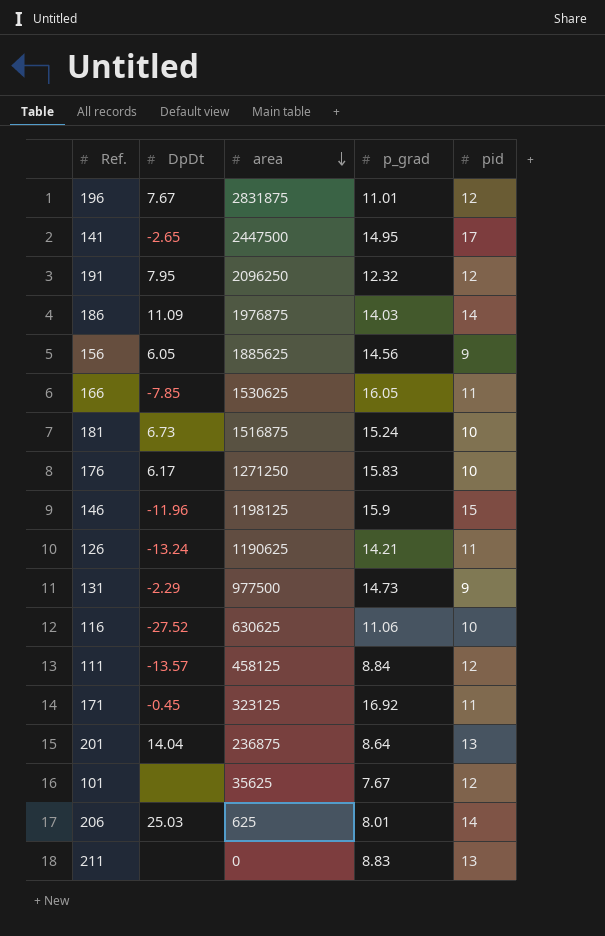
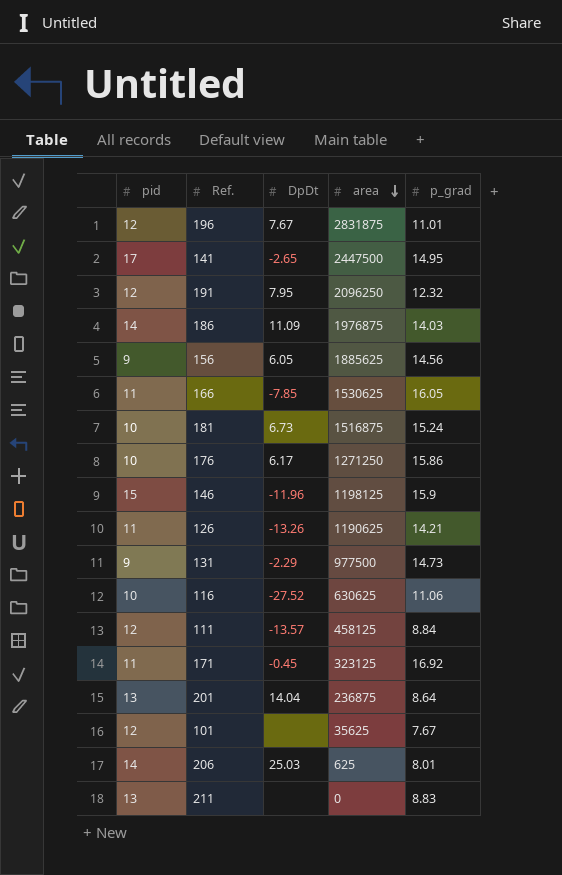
column pid | position: 5 -> 1
176 | p_grad: 15.83 -> 15.86
126 | DpDt: -13.24 -> -13.26

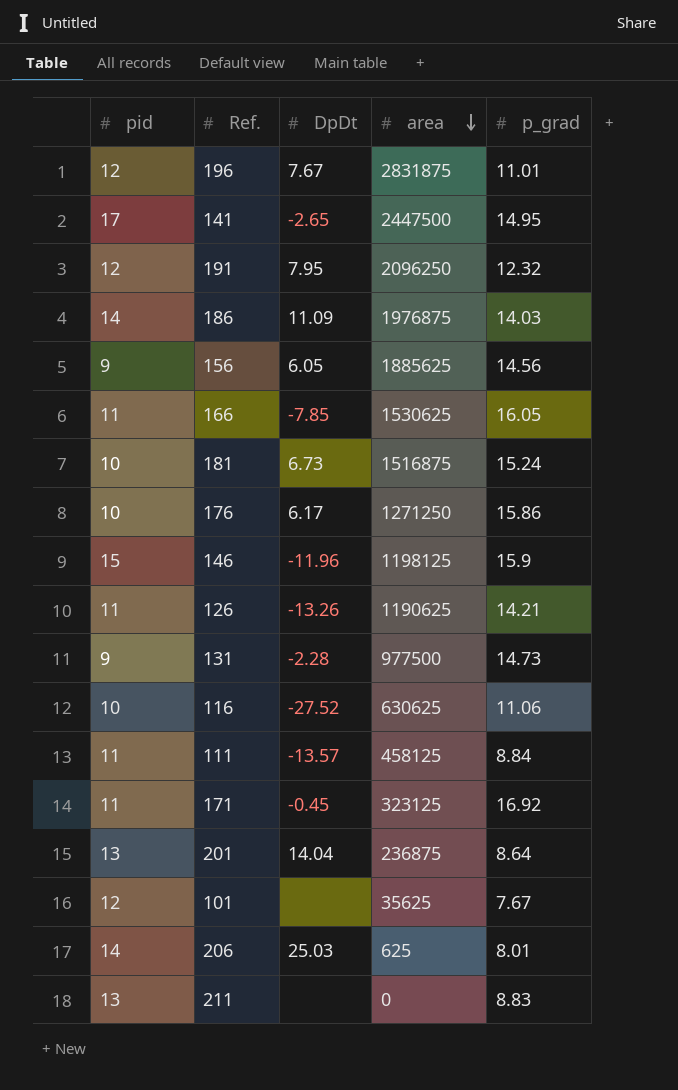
131 | DpDt: -2.29 -> -2.28
111 | pid: 12 -> 11

